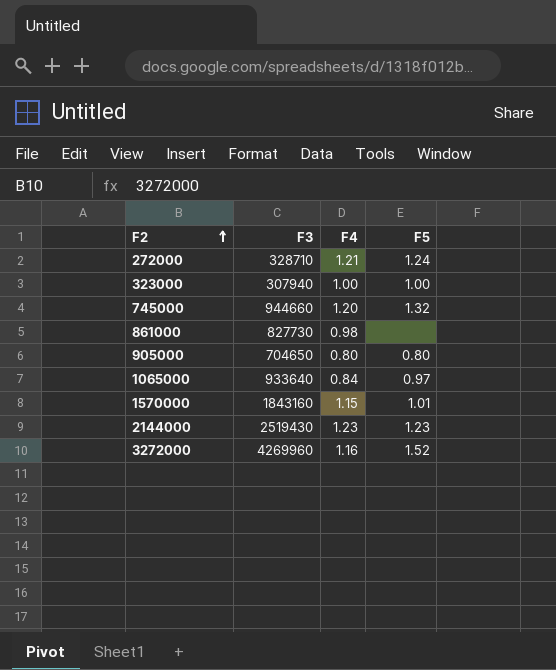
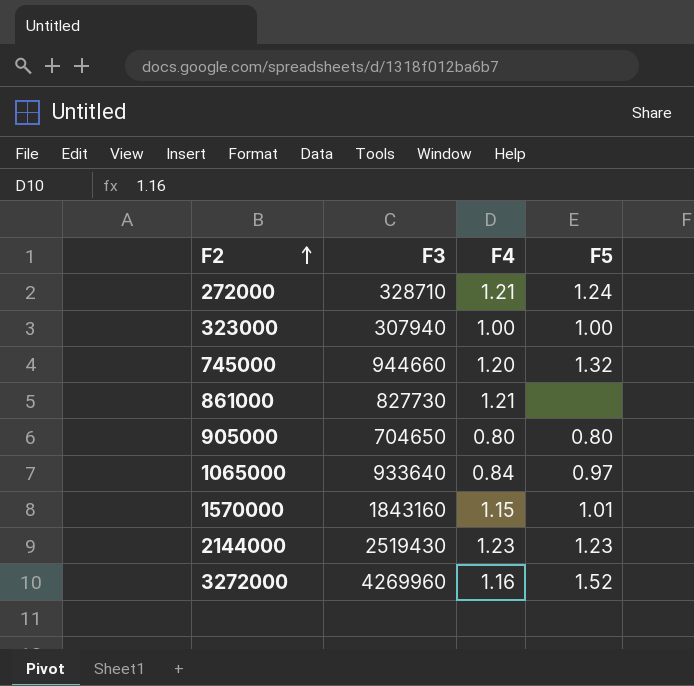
861000 | F4: 0.98 -> 1.21

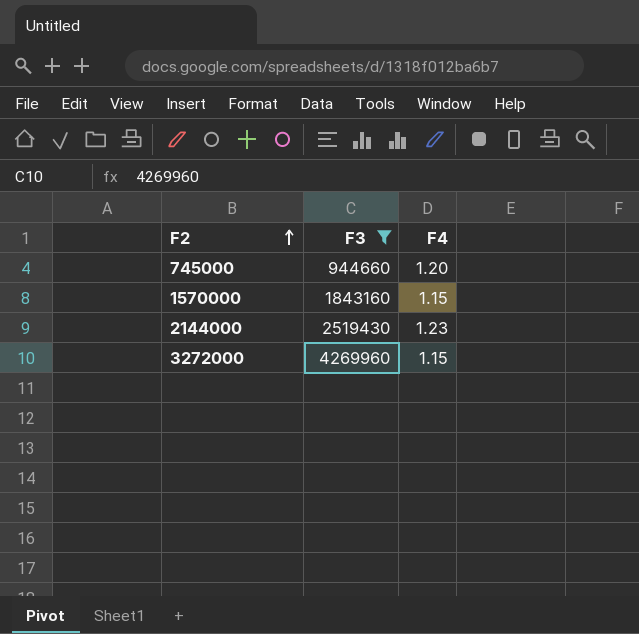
filter: none -> F3 >= 944660
column F5 | position: 4 -> none
3272000 | F4: 1.16 -> 1.15

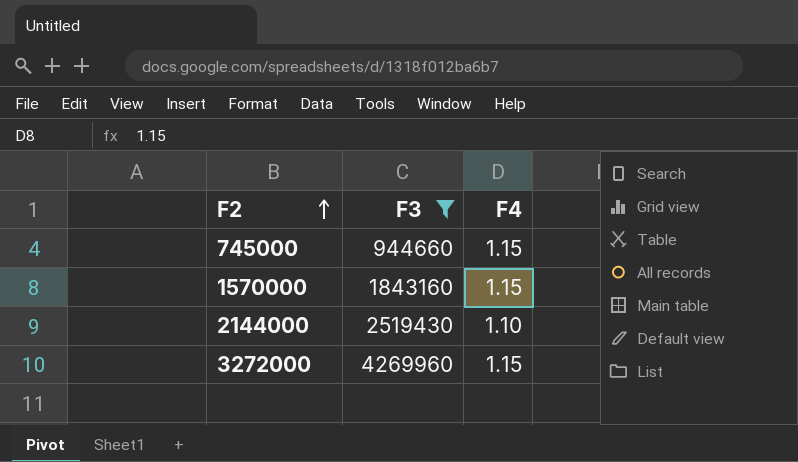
745000 | F4: 1.20 -> 1.15
2144000 | F4: 1.23 -> 1.10

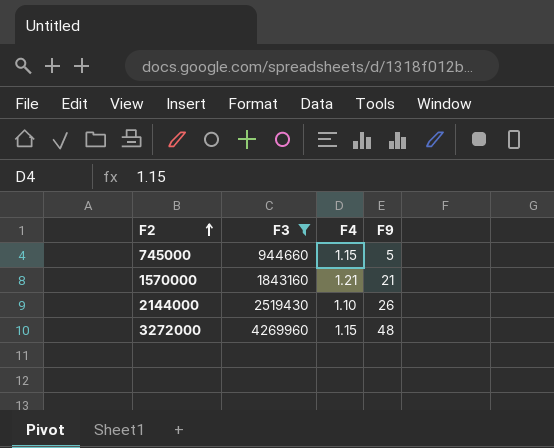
column F9 | position: none -> 4
1570000 | F4: 1.15 -> 1.21

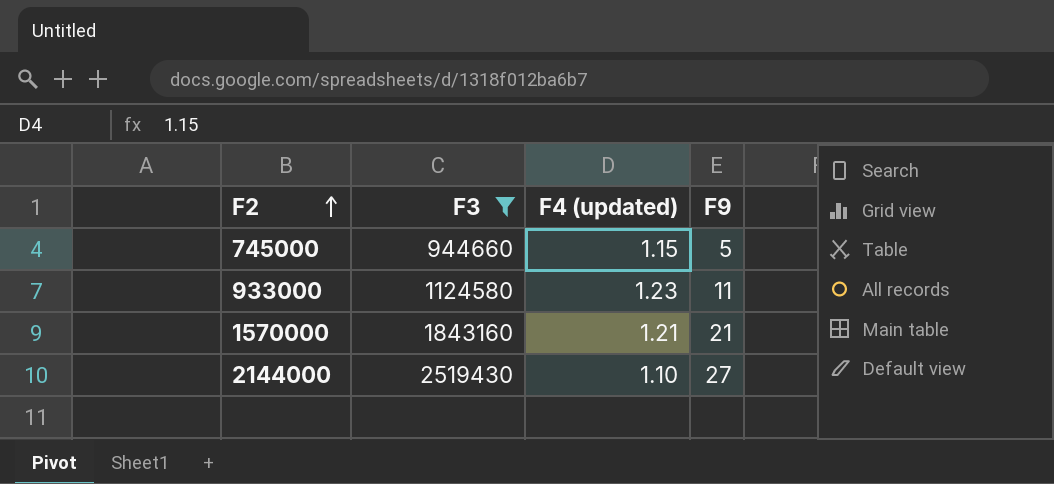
column name: F4 -> F4 (updated)
row 3272000: 4269960 | 1.15 | 48 -> none
row 933000: none -> 1124580 | 1.23 | 11
2144000 | F9: 26 -> 27

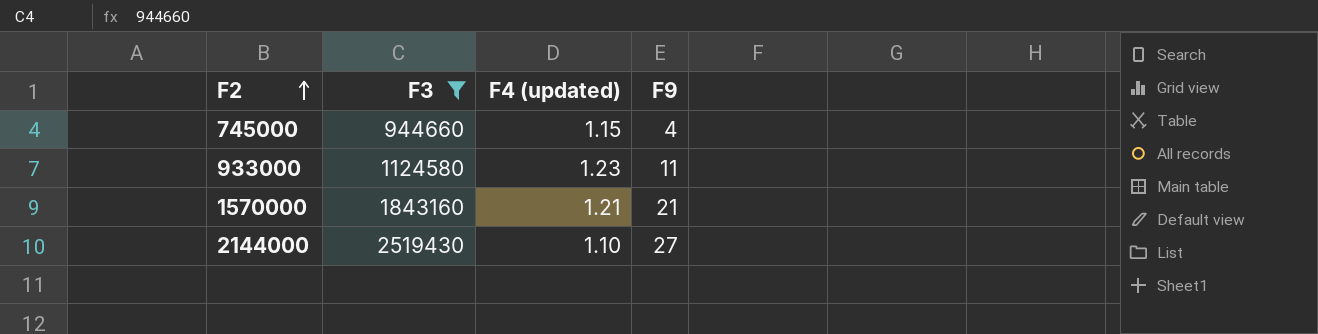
745000 | F9: 5 -> 4

